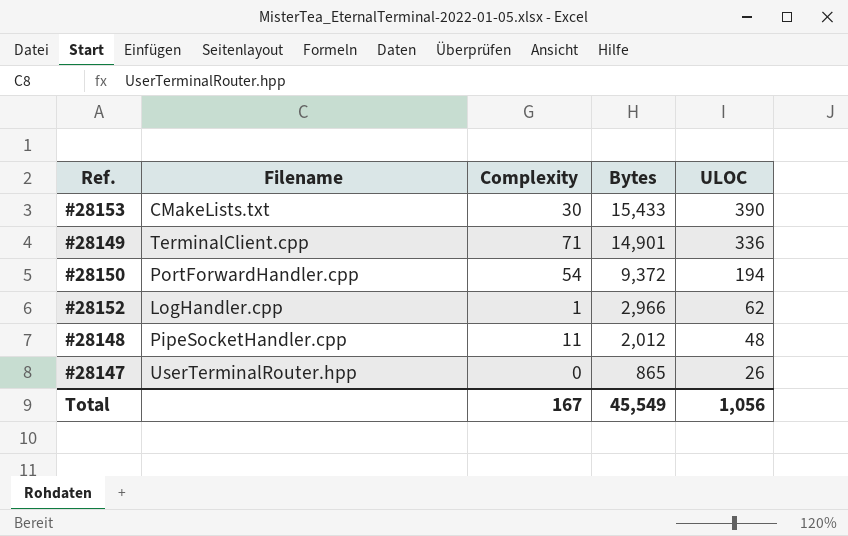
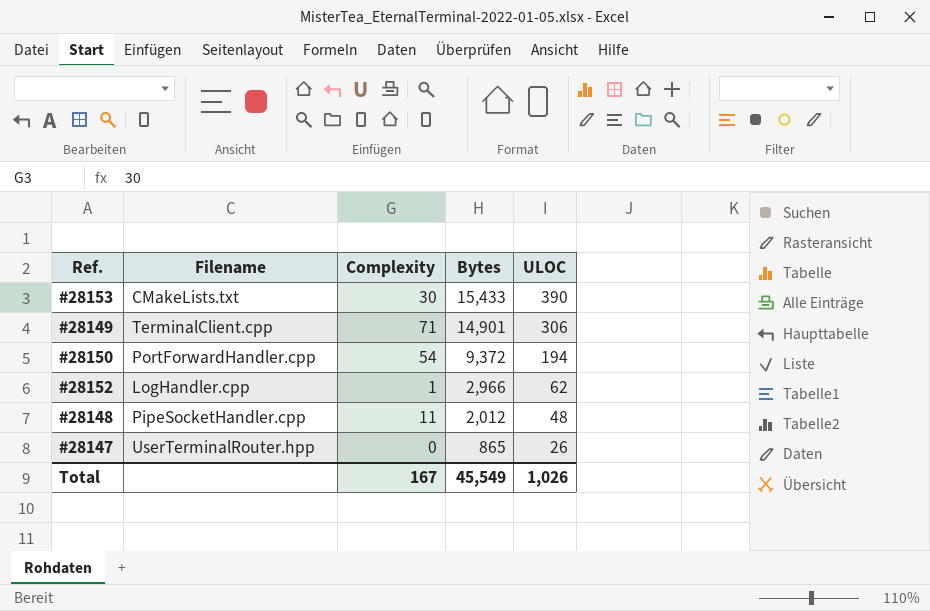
#28149 | ULOC: 336 -> 306
Total | ULOC: 1,056 -> 1,026

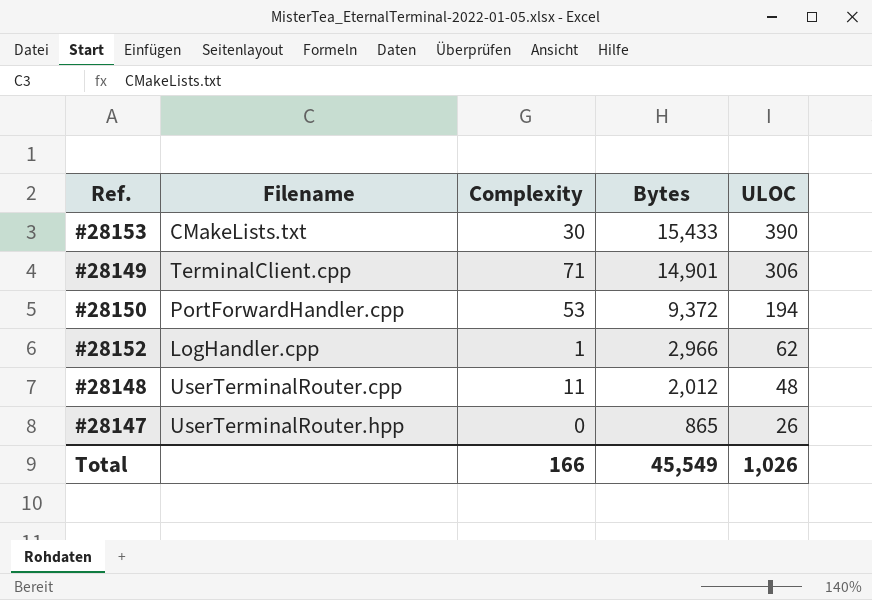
#28150 | Complexity: 54 -> 53
#28148 | Filename: PipeSocketHandler.cpp -> UserTerminalRouter.cpp
Total | Complexity: 167 -> 166

